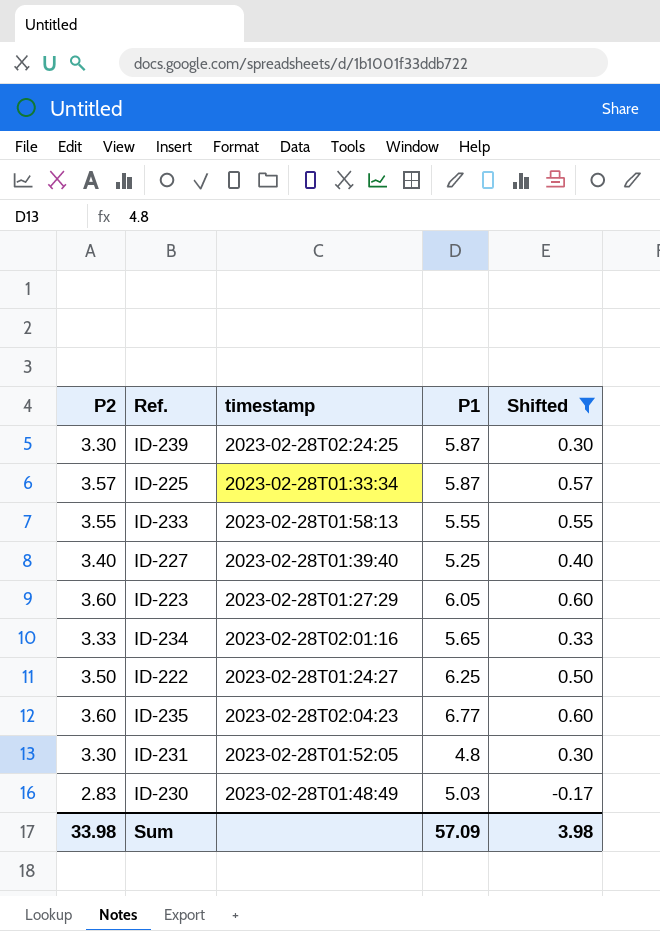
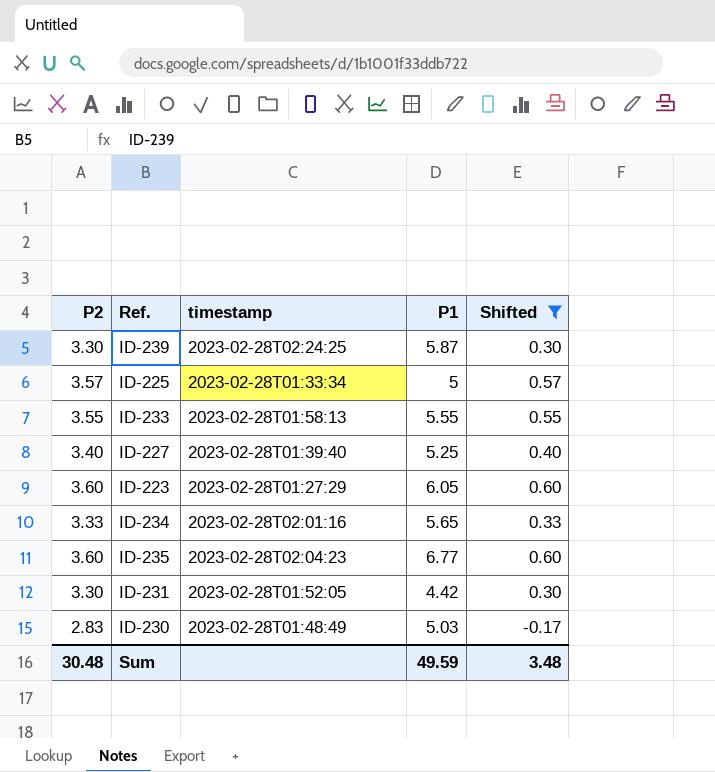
row ID-222: 3.50 | 2023-02-28T01:24:27 | 6.25 | 0.50 -> none
ID-225 | P1: 5.87 -> 5
ID-231 | P1: 4.8 -> 4.42
Sum | P2: 33.98 -> 30.48
Sum | P1: 57.09 -> 49.59
Sum | Shifted: 3.98 -> 3.48

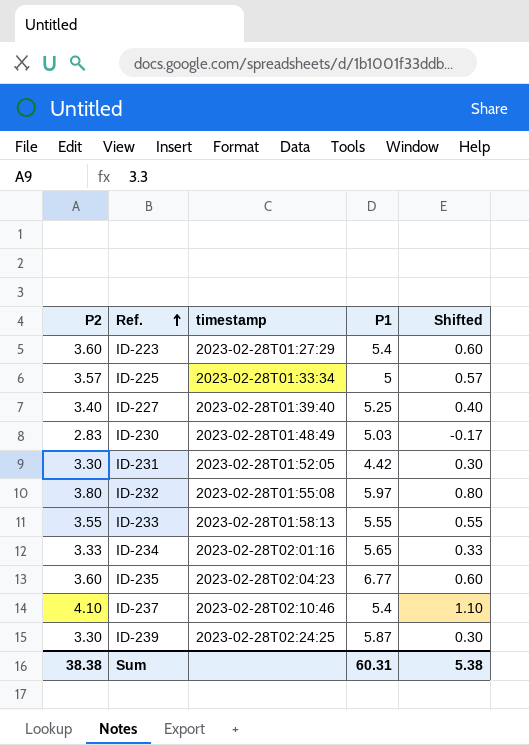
filter: Shifted <= 0.60 -> none
row order: none -> Ref. ascending
ID-223 | P1: 6.05 -> 5.4
Sum | P2: 30.48 -> 38.38
Sum | P1: 49.59 -> 60.31
Sum | Shifted: 3.48 -> 5.38

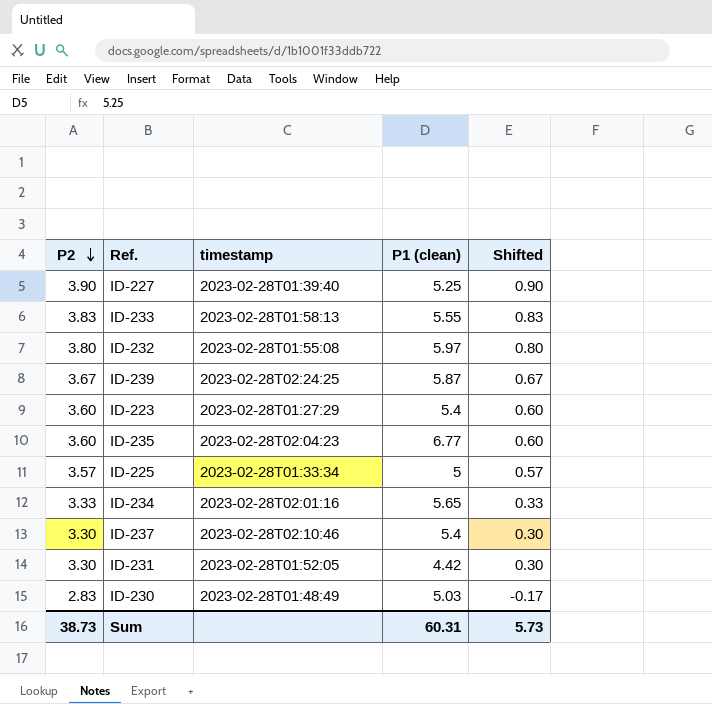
row order: Ref. ascending -> P2 descending
column name: P1 -> P1 (clean)
ID-227 | P2: 3.40 -> 3.90
ID-227 | Shifted: 0.40 -> 0.90
ID-233 | P2: 3.55 -> 3.83
ID-233 | Shifted: 0.55 -> 0.83
ID-239 | P2: 3.30 -> 3.67
ID-239 | Shifted: 0.30 -> 0.67
ID-237 | P2: 4.10 -> 3.30
ID-237 | Shifted: 1.10 -> 0.30
Sum | P2: 38.38 -> 38.73
Sum | Shifted: 5.38 -> 5.73

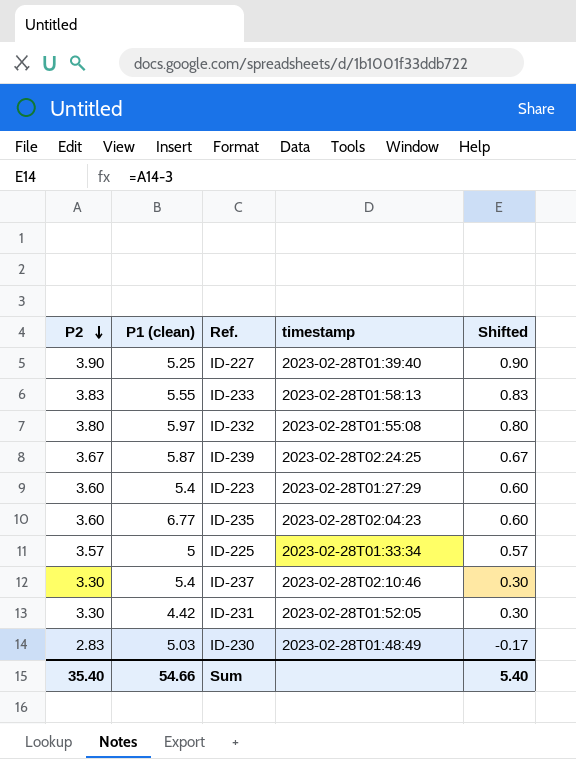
column P1 (clean) | position: 4 -> 2
row ID-234: 3.33 | 2023-02-28T02:01:16 | 5.65 | 0.33 -> none
Sum | P2: 38.73 -> 35.40
Sum | P1 (clean): 60.31 -> 54.66
Sum | Shifted: 5.73 -> 5.40

